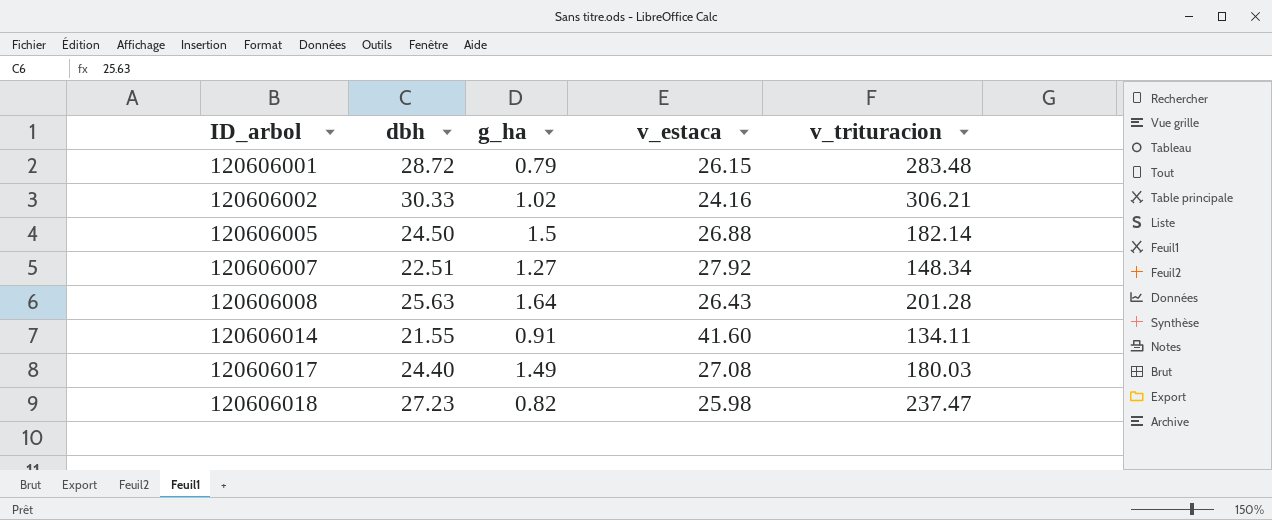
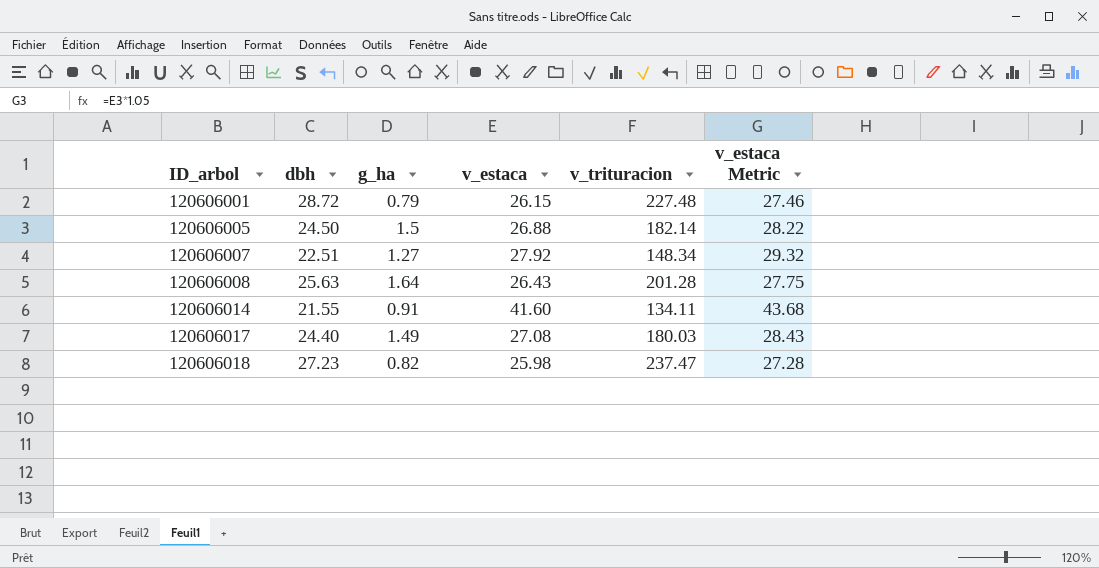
column v_estaca Metric | formula: none -> [v_estaca] * 1.05
row 120606002: 30.33 | 1.02 | 24.16 | 306.21 -> none
120606001 | v_trituracion: 283.48 -> 227.48

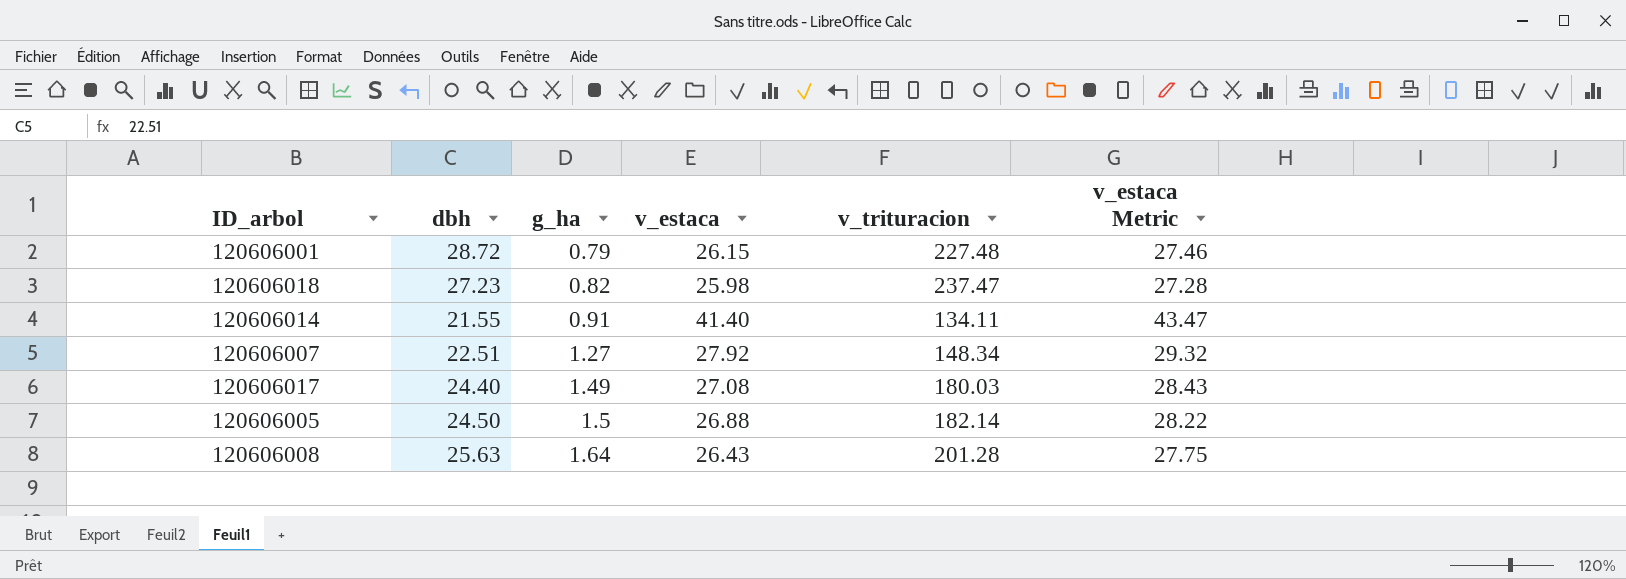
row order: ID_arbol ascending -> g_ha ascending
120606014 | v_estaca: 41.60 -> 41.40
120606014 | v_estaca Metric: 43.68 -> 43.47

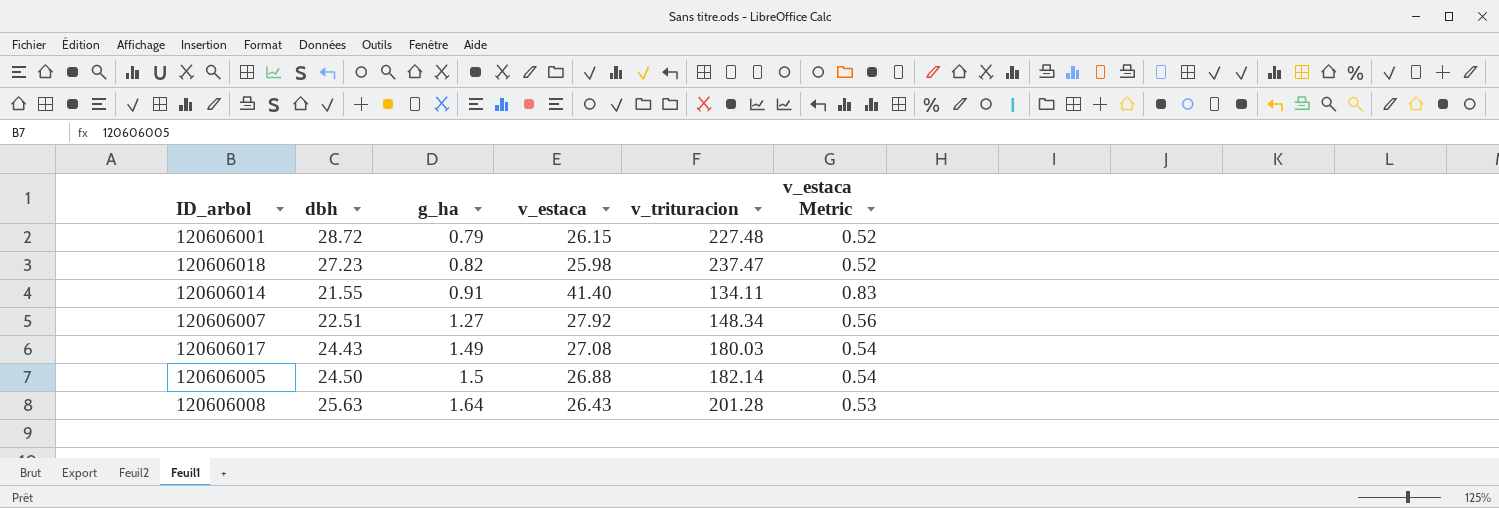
column v_estaca Metric | formula: [v_estaca] * 1.05 -> [v_estaca] * 0.02
120606017 | dbh: 24.40 -> 24.43

